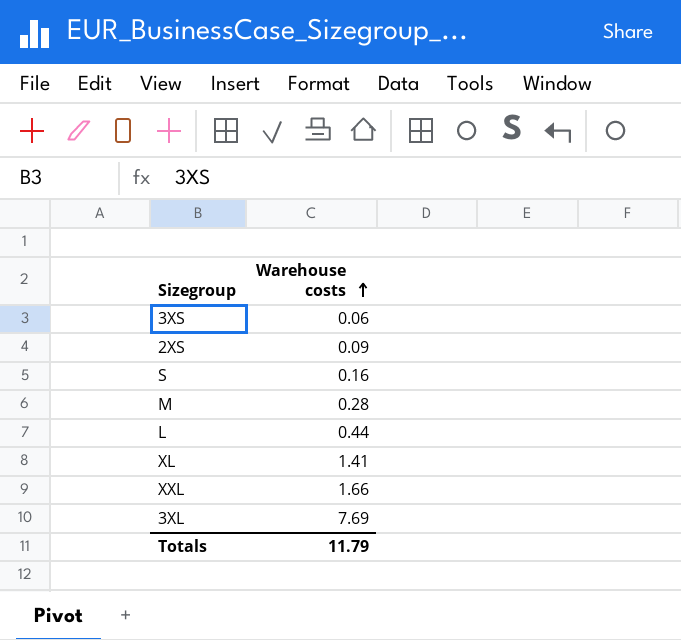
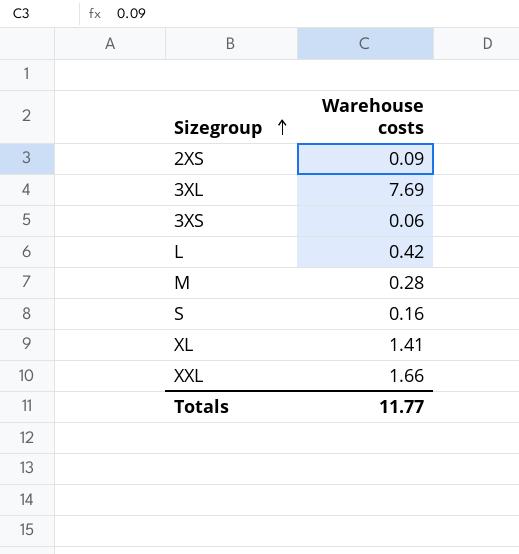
row order: Warehouse costs ascending -> Sizegroup ascending
L | Warehouse costs: 0.44 -> 0.42
Totals | Warehouse costs: 11.79 -> 11.77

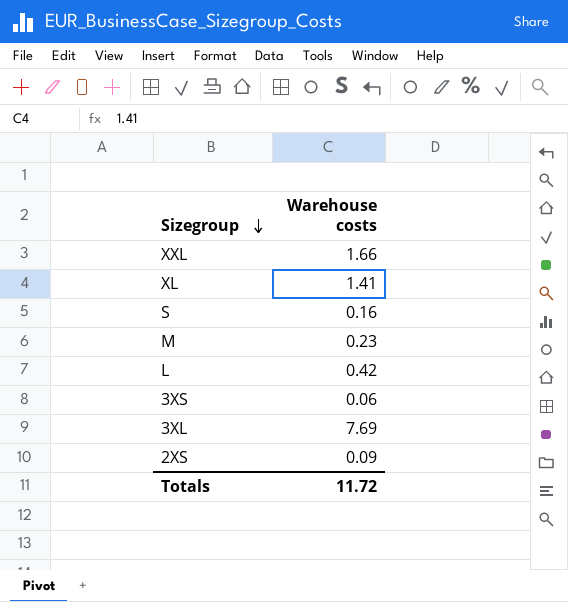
row order: Sizegroup ascending -> Sizegroup descending
M | Warehouse costs: 0.28 -> 0.23
Totals | Warehouse costs: 11.77 -> 11.72

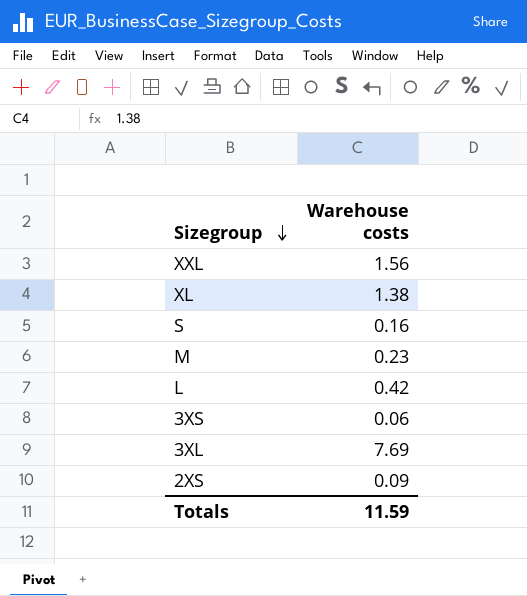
XXL | Warehouse costs: 1.66 -> 1.56
XL | Warehouse costs: 1.41 -> 1.38
Totals | Warehouse costs: 11.72 -> 11.59

